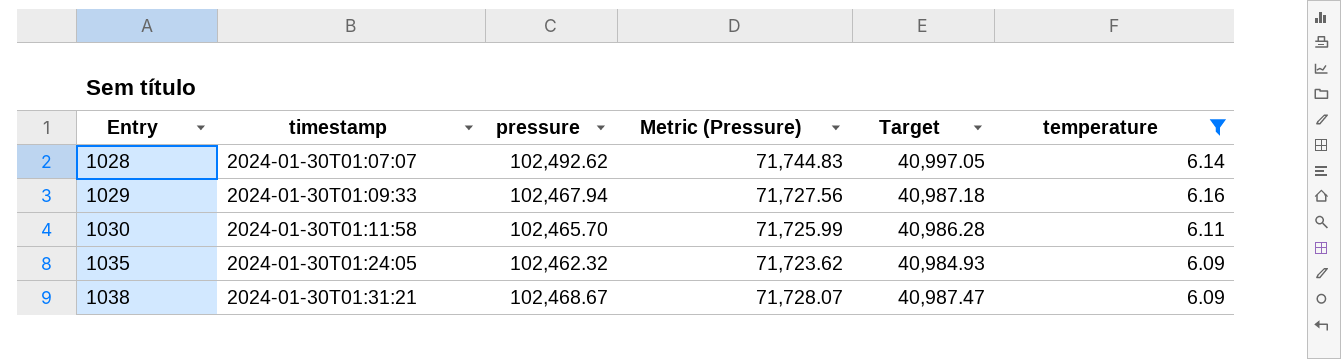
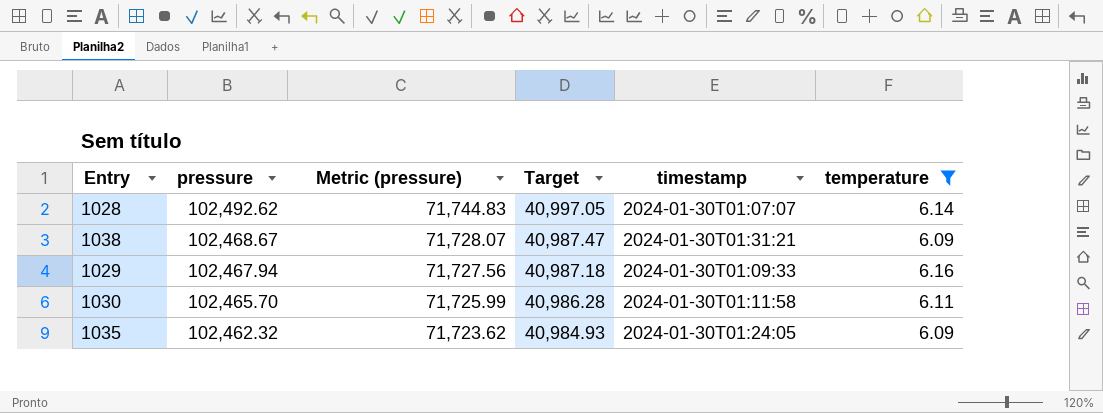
row order: Entry ascending -> pressure descending
column name: Metric (Pressure) -> Metric (pressure)
column timestamp | position: 2 -> 5

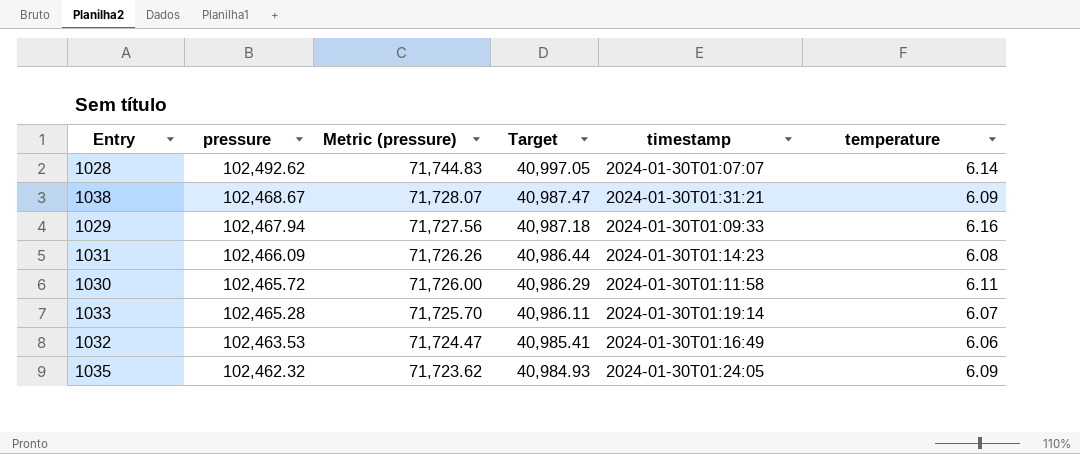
filter: temperature >= 6.09 -> none
1030 | pressure: 102,465.70 -> 102,465.72
1030 | Metric (pressure): 71,725.99 -> 71,726.00
1030 | Target: 40,986.28 -> 40,986.29

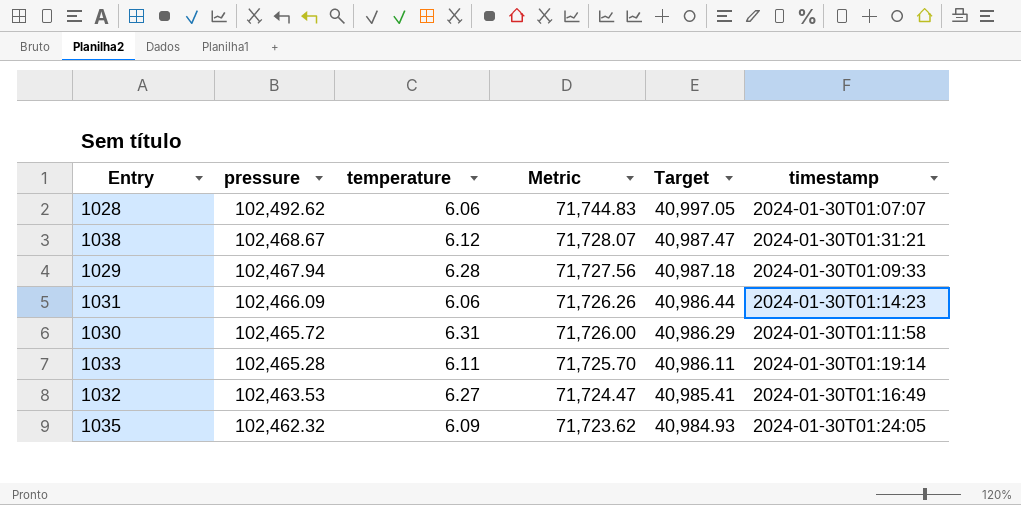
column temperature | position: 6 -> 3
column name: Metric (pressure) -> Metric
1028 | temperature: 6.14 -> 6.06
1038 | temperature: 6.09 -> 6.12
1029 | temperature: 6.16 -> 6.28
1031 | temperature: 6.08 -> 6.06
1030 | temperature: 6.11 -> 6.31
1033 | temperature: 6.07 -> 6.11
1032 | temperature: 6.06 -> 6.27

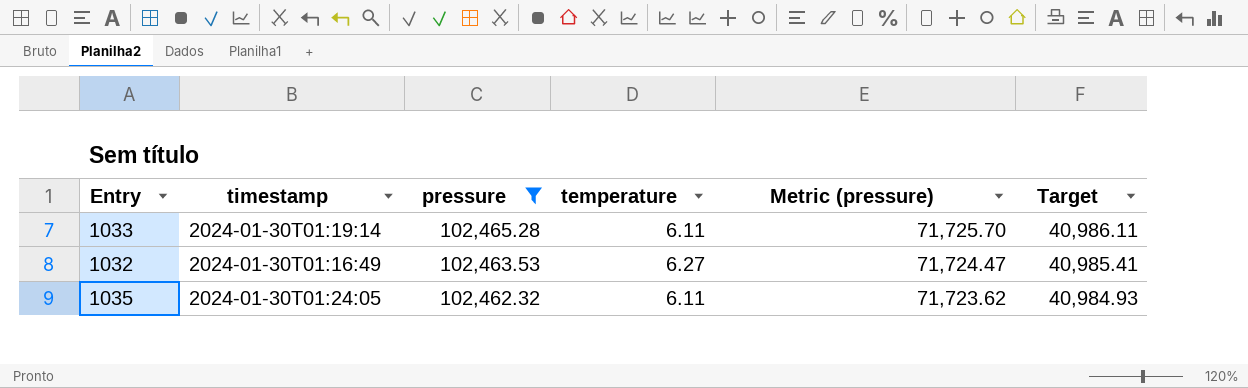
filter: none -> pressure <= 102,465.28
column timestamp | position: 6 -> 2
column name: Metric -> Metric (pressure)
1035 | temperature: 6.09 -> 6.11

